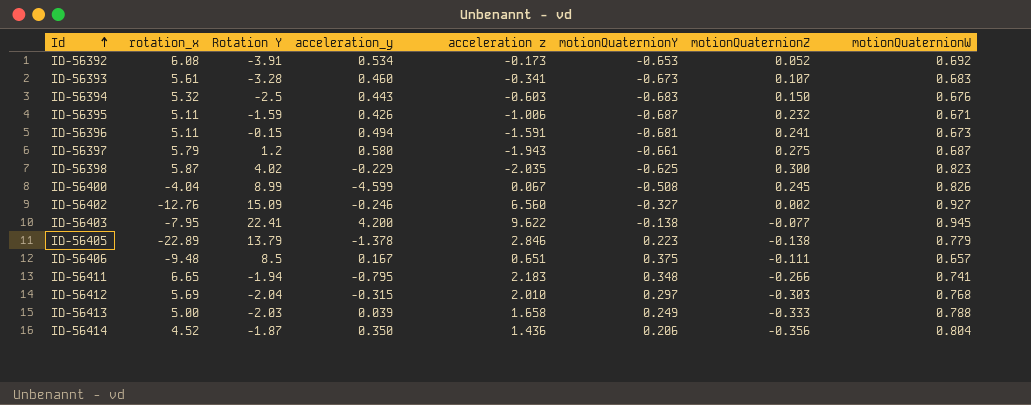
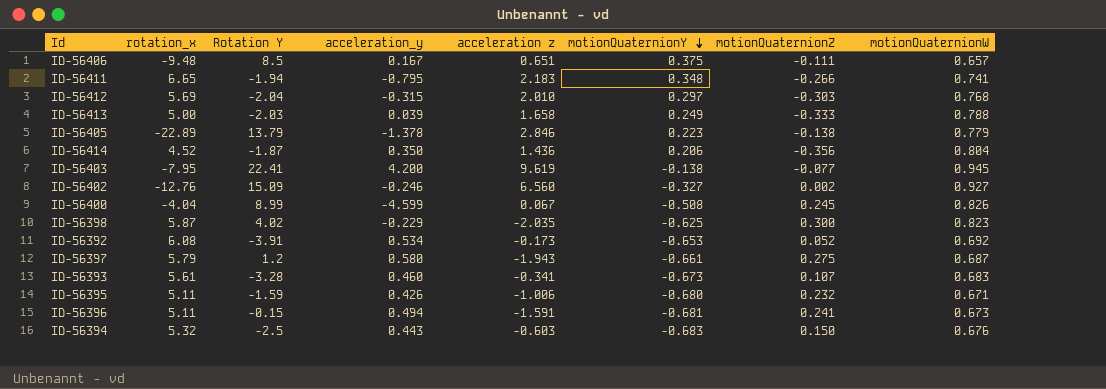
row order: Id ascending -> motionQuaternionY descending
ID-56403 | acceleration z: 9.622 -> 9.619
ID-56395 | motionQuaternionY: -0.687 -> -0.680

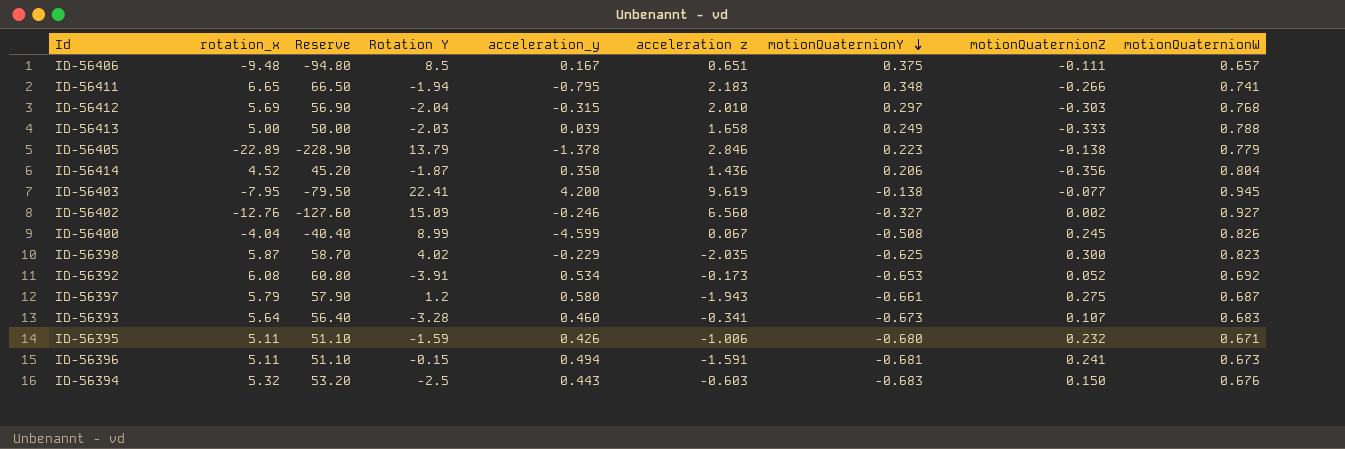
column Reserve | formula: none -> [rotation_x] * 10
ID-56393 | rotation_x: 5.61 -> 5.64

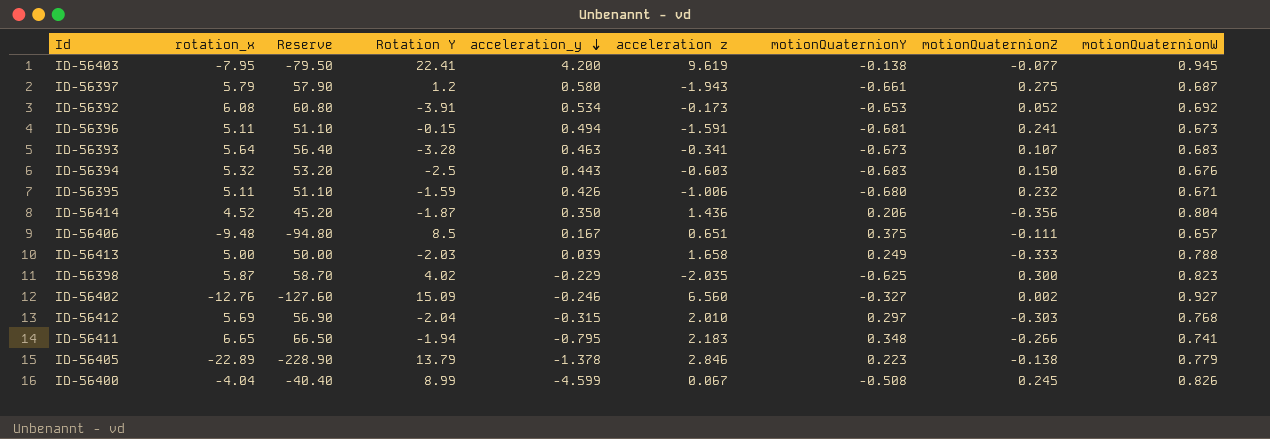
row order: motionQuaternionY descending -> acceleration_y descending
ID-56393 | acceleration_y: 0.460 -> 0.463

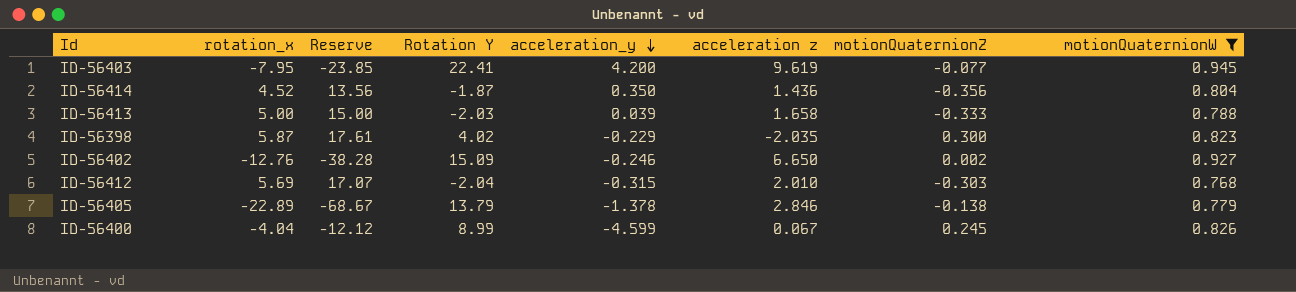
filter: none -> motionQuaternionW >= 0.768
column motionQuaternionY | position: 7 -> none
column Reserve | formula: [rotation_x] * 10 -> [rotation_x] * 3
ID-56402 | acceleration z: 6.560 -> 6.650

